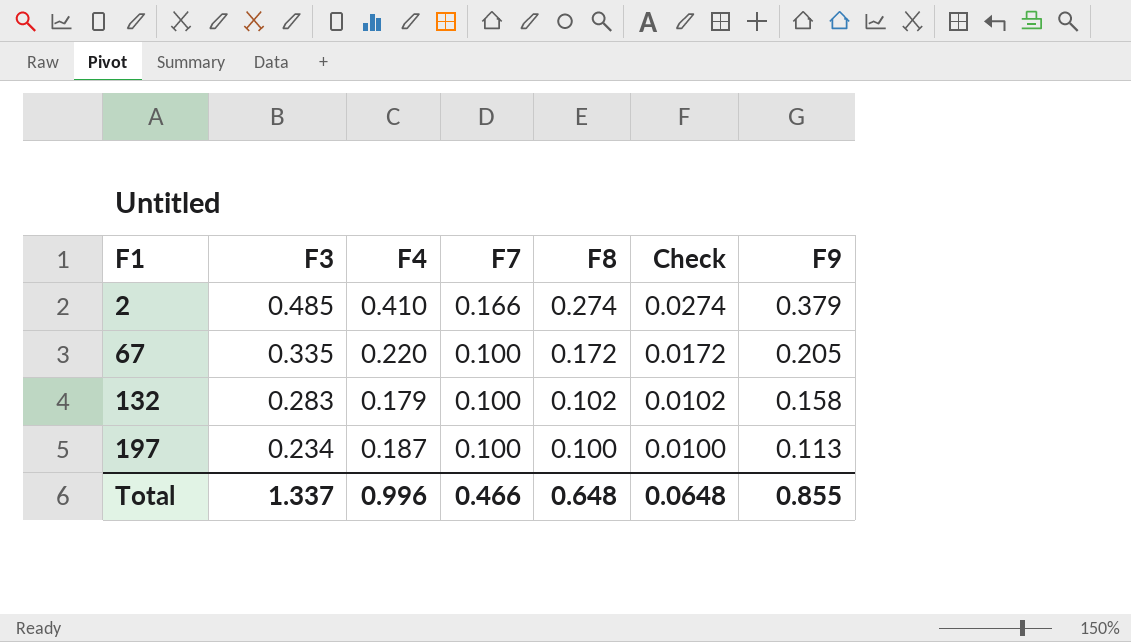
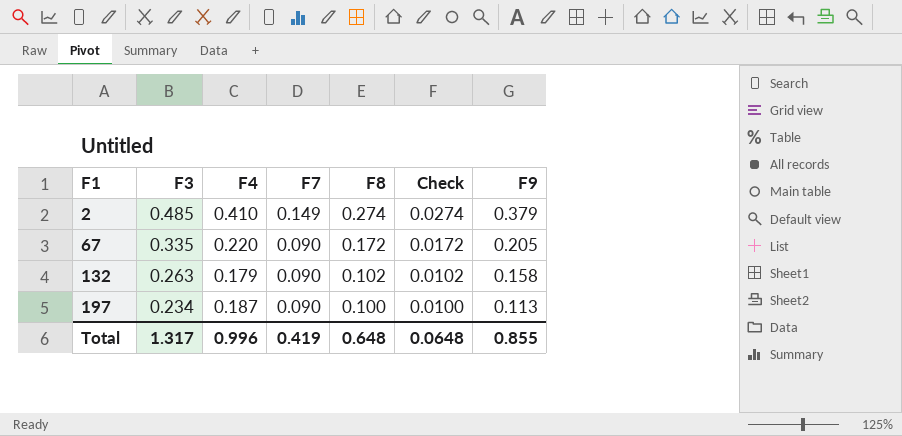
2 | F7: 0.166 -> 0.149
67 | F7: 0.100 -> 0.090
132 | F3: 0.283 -> 0.263
132 | F7: 0.100 -> 0.090
197 | F7: 0.100 -> 0.090
Total | F3: 1.337 -> 1.317
Total | F7: 0.466 -> 0.419

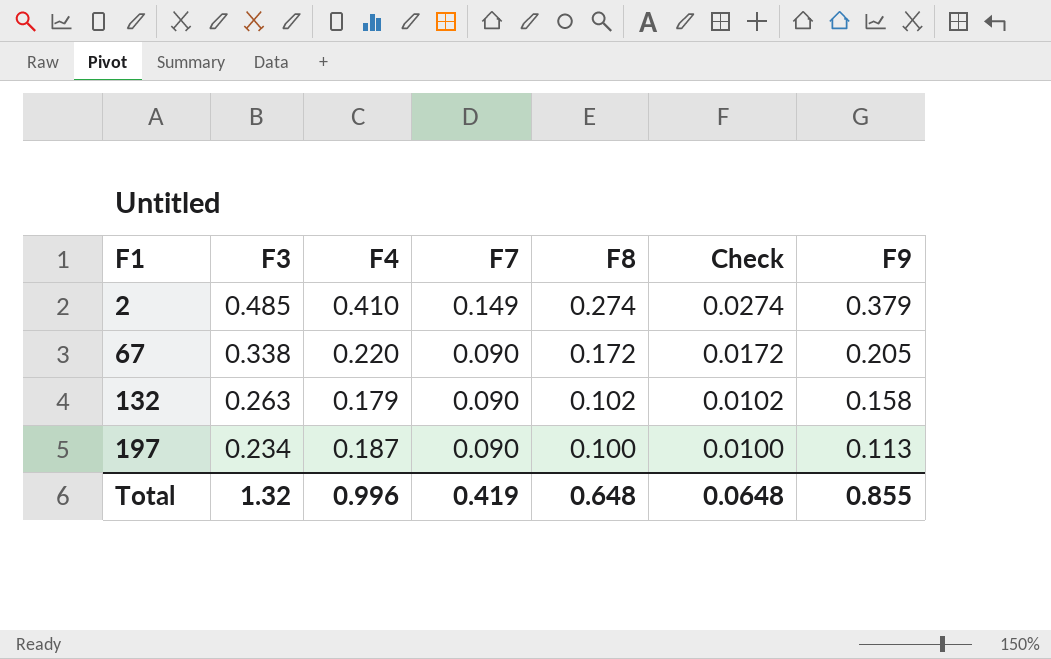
67 | F3: 0.335 -> 0.338
Total | F3: 1.317 -> 1.32

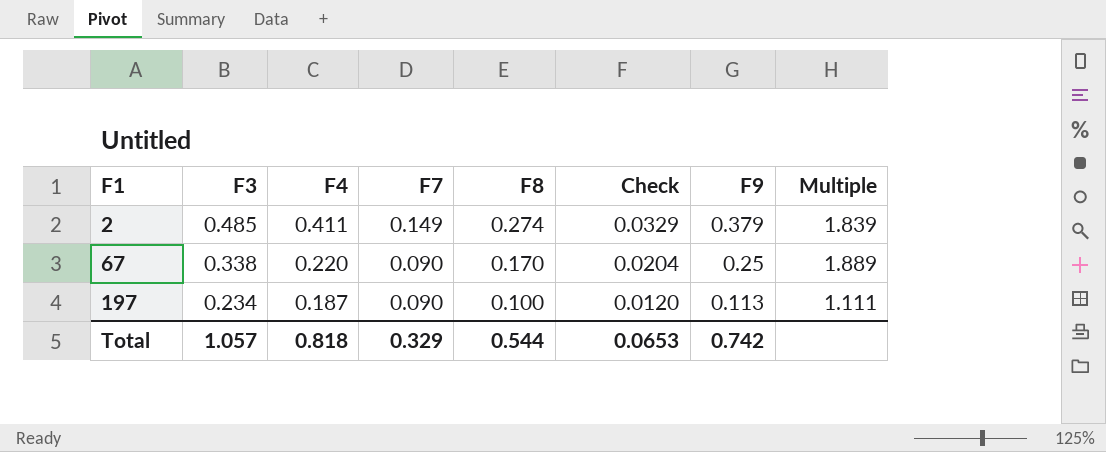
column Check | formula: [F8] * 0.1 -> [F8] * 0.12
column Multiple | formula: none -> [F8] / [F7]
row 132: 0.263 | 0.179 | 0.090 | 0.102 | 0.0102 | 0.158 -> none
2 | F4: 0.410 -> 0.411
67 | F8: 0.172 -> 0.170
67 | F9: 0.205 -> 0.25
Total | F3: 1.32 -> 1.057
Total | F4: 0.996 -> 0.818
Total | F7: 0.419 -> 0.329
Total | F8: 0.648 -> 0.544
Total | Check: 0.0648 -> 0.0653
Total | F9: 0.855 -> 0.742

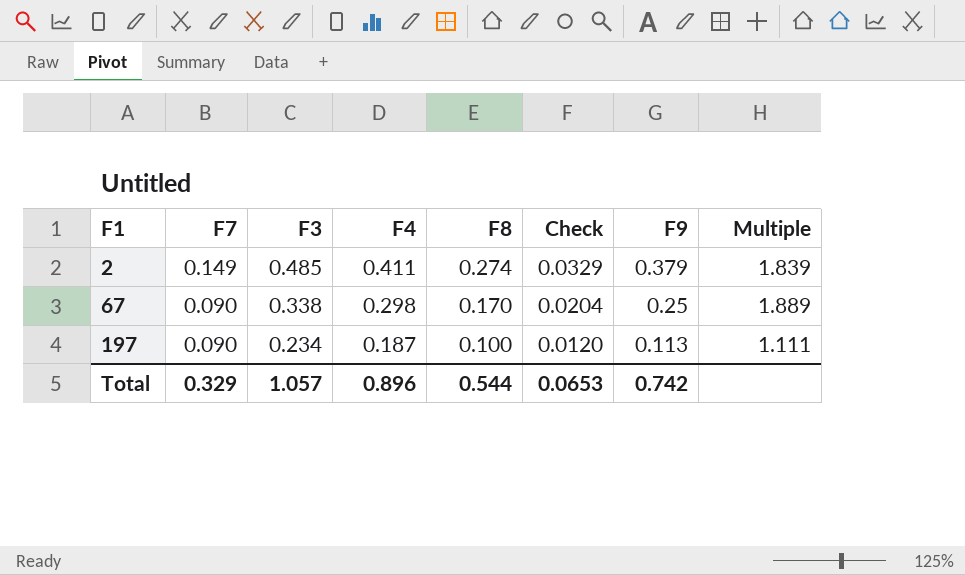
column F7 | position: 4 -> 2
67 | F4: 0.220 -> 0.298
Total | F4: 0.818 -> 0.896

